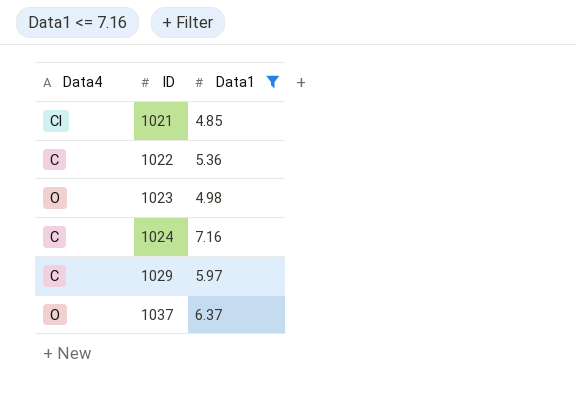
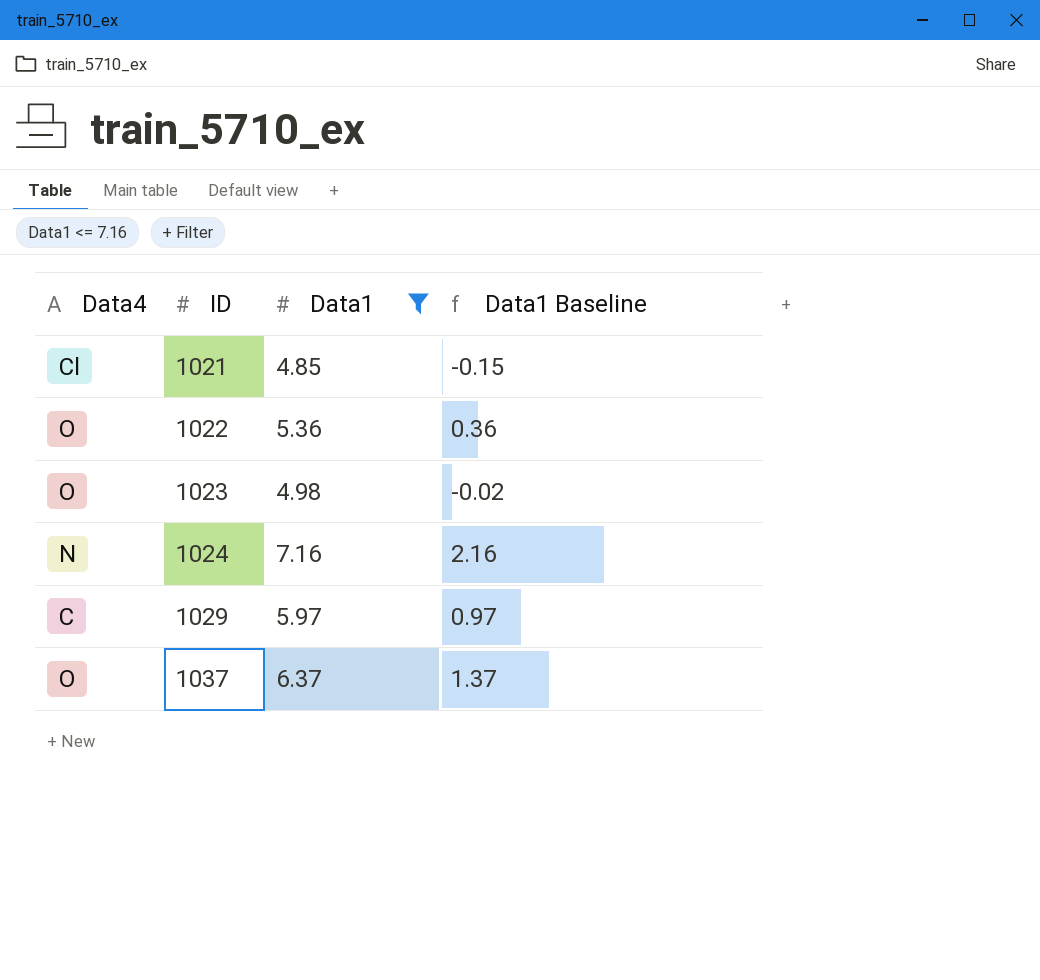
column Data1 Baseline | formula: none -> [Data1] - 5
1022 | Data4: C -> O
1024 | Data4: C -> N

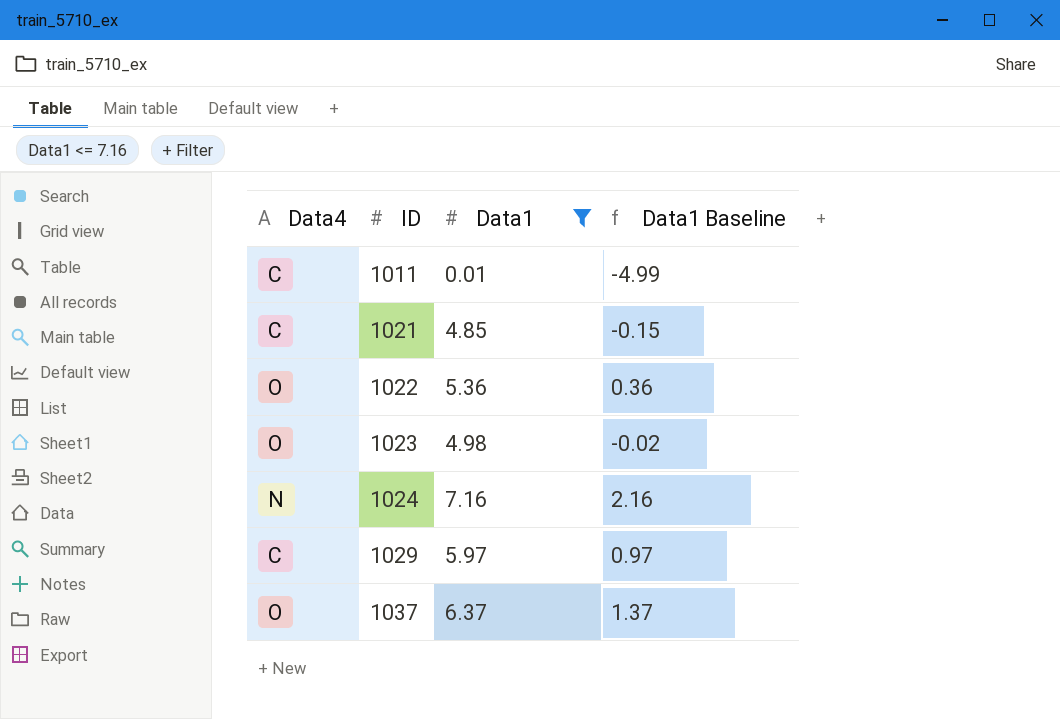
row 1011: none -> C | 0.01 | -4.99
1021 | Data4: Cl -> C

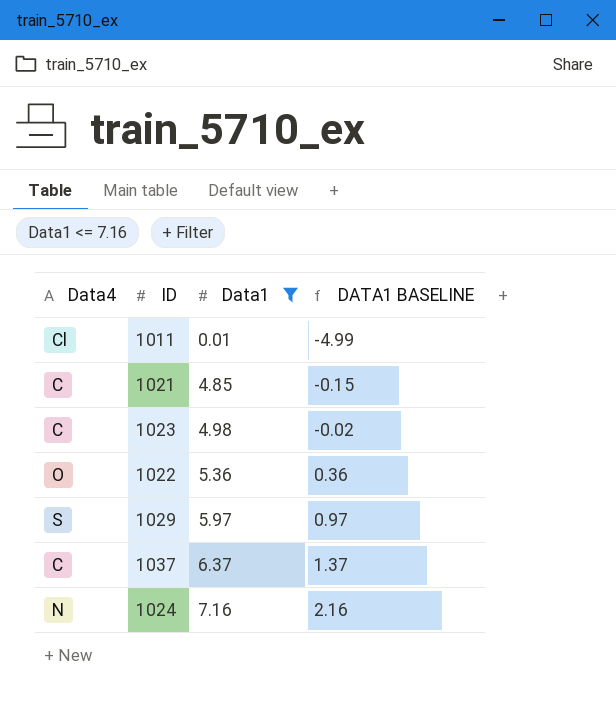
row order: ID ascending -> Data1 ascending
column name: Data1 Baseline -> DATA1 BASELINE
1011 | Data4: C -> Cl
1023 | Data4: O -> C
1029 | Data4: C -> S
1037 | Data4: O -> C

